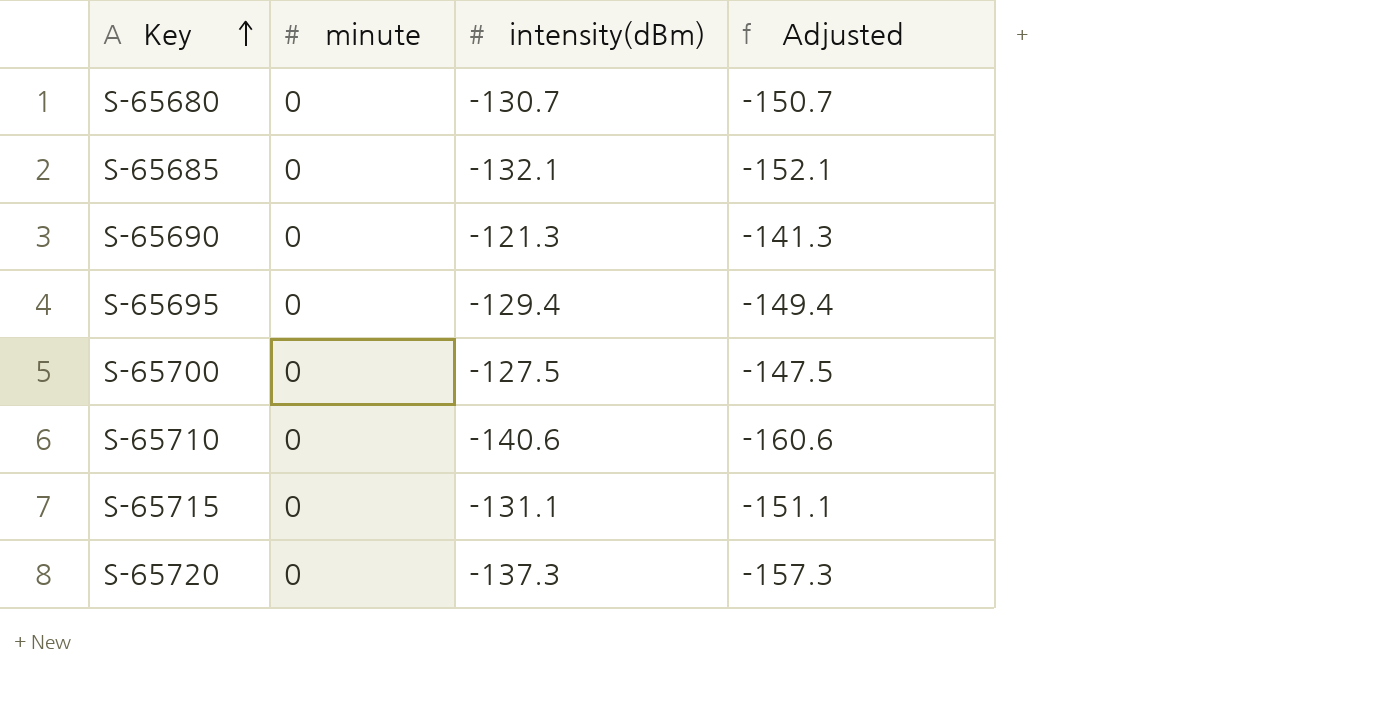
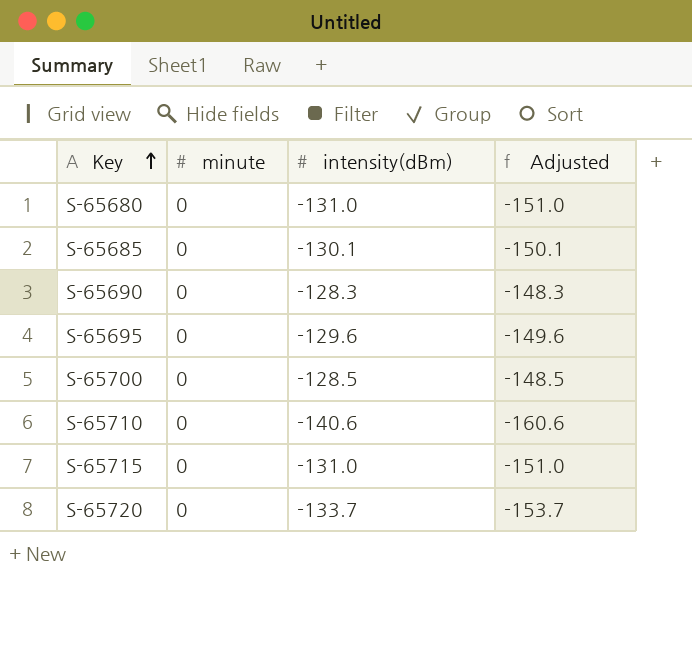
S-65680 | intensity(dBm): -130.7 -> -131.0
S-65680 | Adjusted: -150.7 -> -151.0
S-65685 | intensity(dBm): -132.1 -> -130.1
S-65685 | Adjusted: -152.1 -> -150.1
S-65690 | intensity(dBm): -121.3 -> -128.3
S-65690 | Adjusted: -141.3 -> -148.3
S-65695 | intensity(dBm): -129.4 -> -129.6
S-65695 | Adjusted: -149.4 -> -149.6
S-65700 | intensity(dBm): -127.5 -> -128.5
S-65700 | Adjusted: -147.5 -> -148.5
S-65715 | intensity(dBm): -131.1 -> -131.0
S-65715 | Adjusted: -151.1 -> -151.0
S-65720 | intensity(dBm): -137.3 -> -133.7
S-65720 | Adjusted: -157.3 -> -153.7

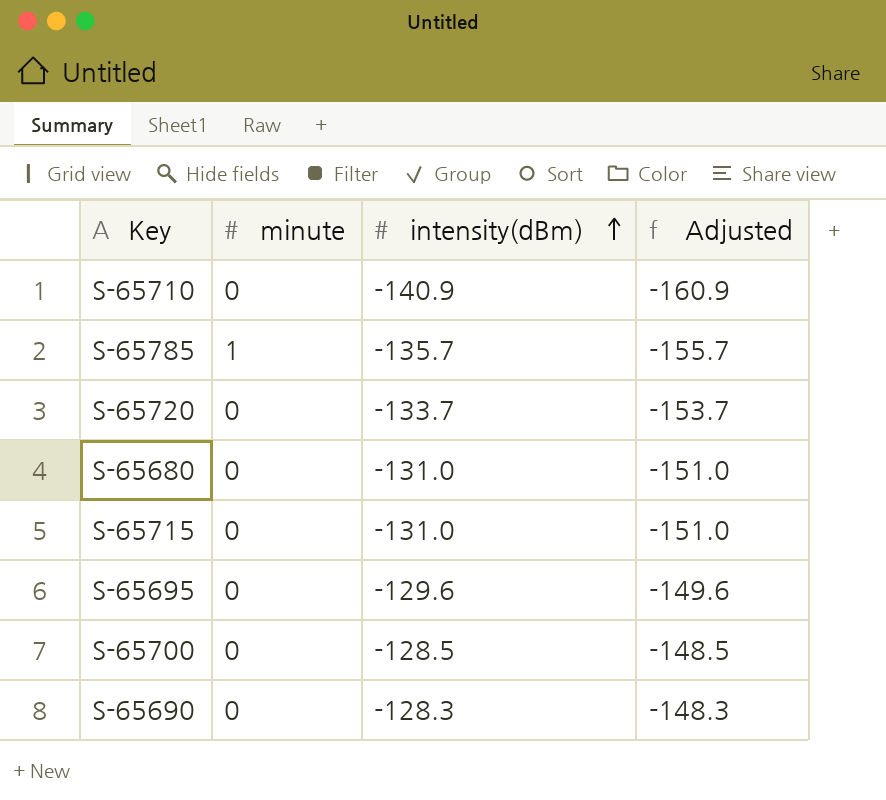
row order: Key ascending -> intensity(dBm) ascending
row S-65685: 0 | -130.1 | -150.1 -> none
S-65710 | intensity(dBm): -140.6 -> -140.9
S-65710 | Adjusted: -160.6 -> -160.9
row S-65785: none -> 1 | -135.7 | -155.7

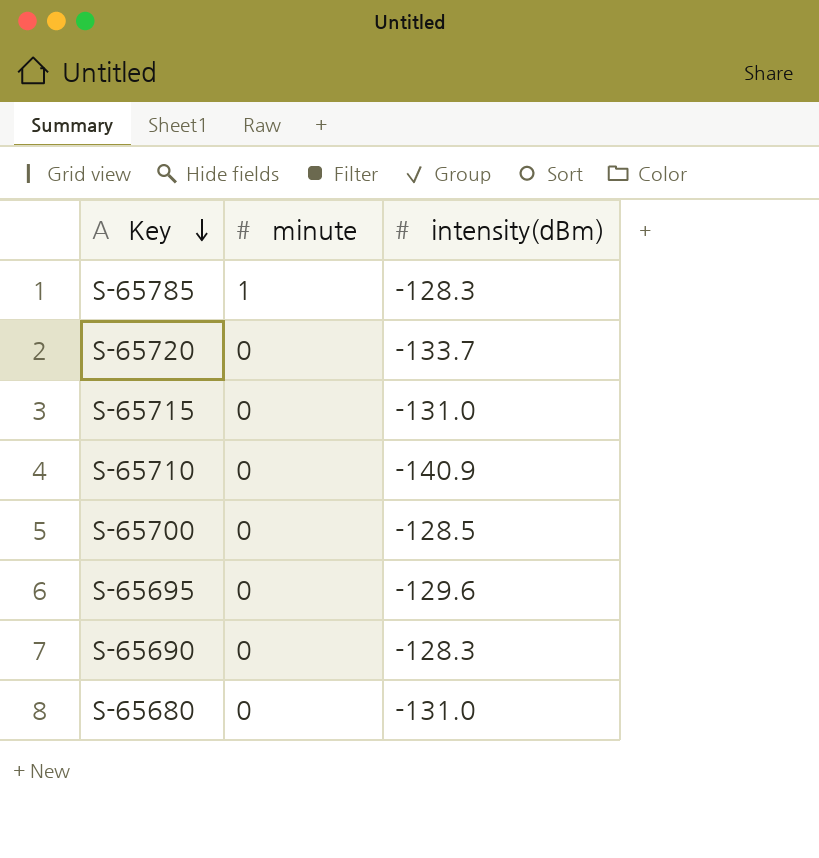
row order: intensity(dBm) ascending -> Key descending
column Adjusted | formula: [intensity(dBm)] - 20 -> none
S-65785 | intensity(dBm): -135.7 -> -128.3

